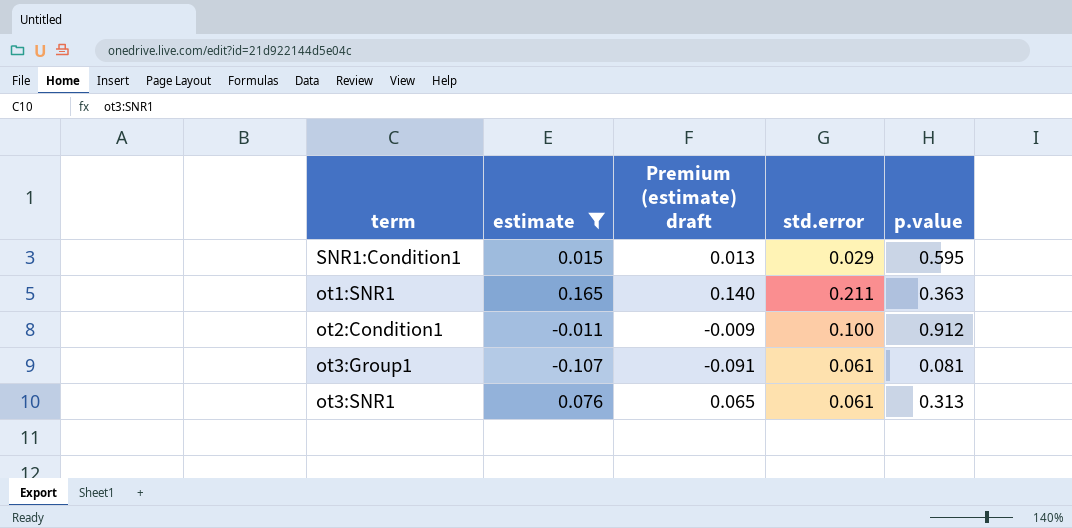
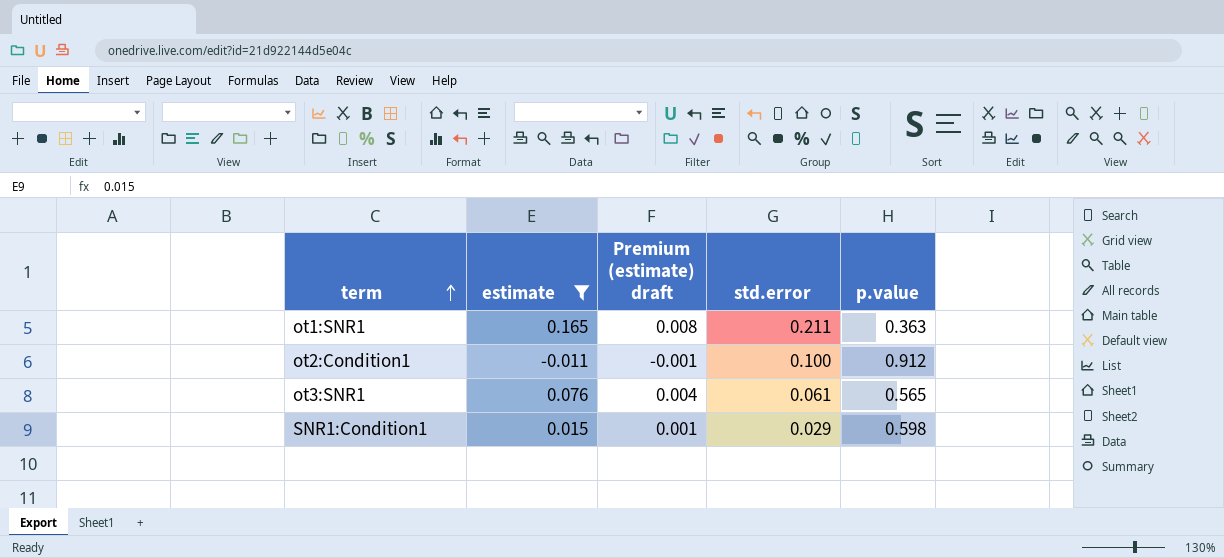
row order: none -> term ascending
column Premium (estimate) draft | formula: [estimate] * 0.85 -> [estimate] * 0.05
row ot3:Group1: -0.107 | -0.091 | 0.061 | 0.081 -> none
ot3:SNR1 | p.value: 0.313 -> 0.565
SNR1:Condition1 | p.value: 0.595 -> 0.598

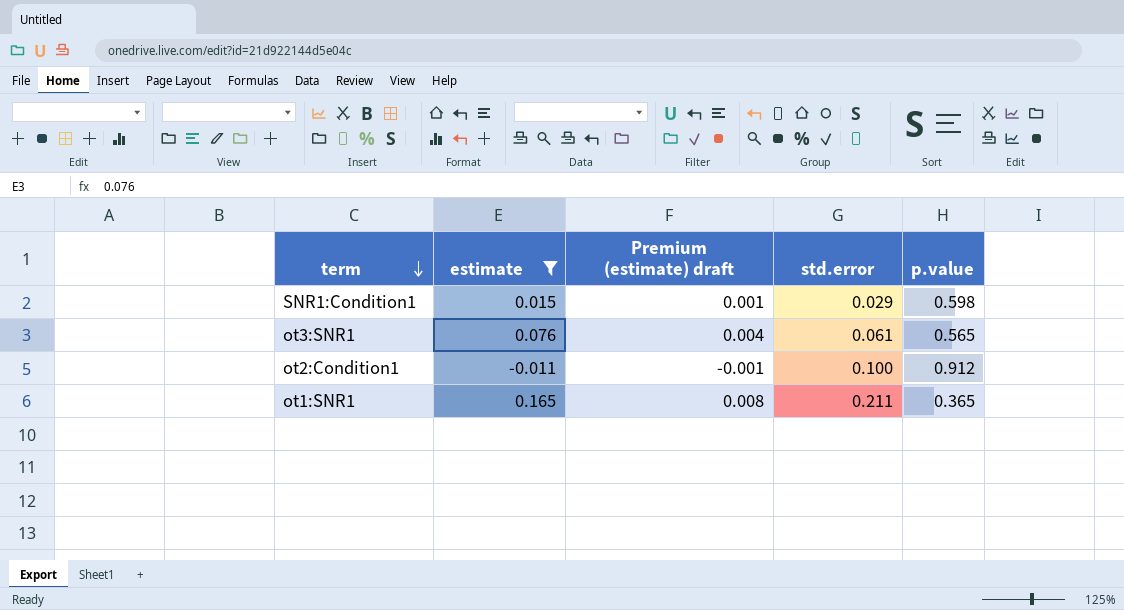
row order: term ascending -> term descending
ot1:SNR1 | p.value: 0.363 -> 0.365

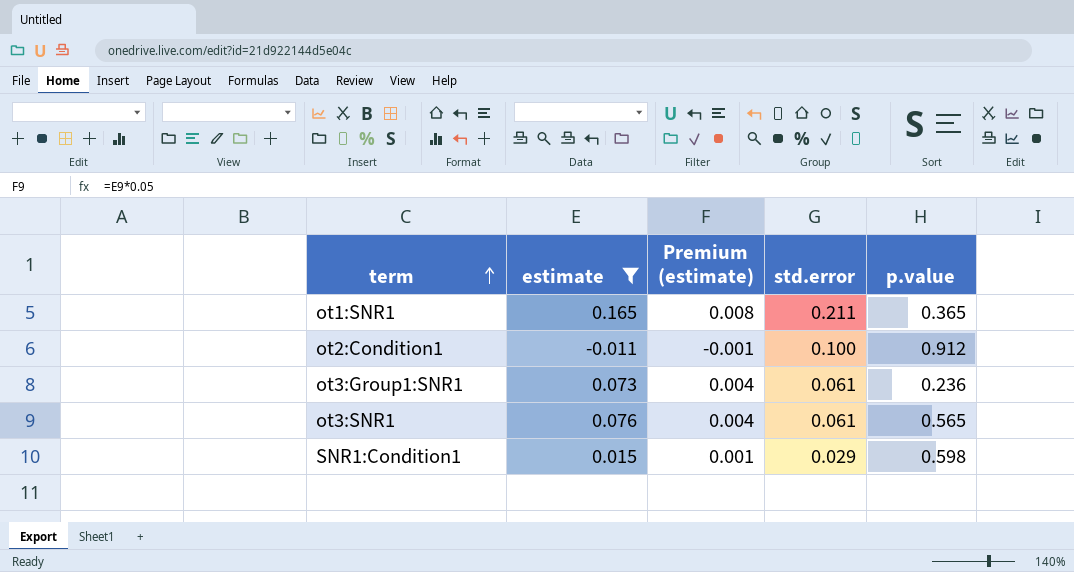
row order: term descending -> term ascending
column name: Premium (estimate) draft -> Premium (estimate)
row ot3:Group1:SNR1: none -> 0.073 | 0.004 | 0.061 | 0.236

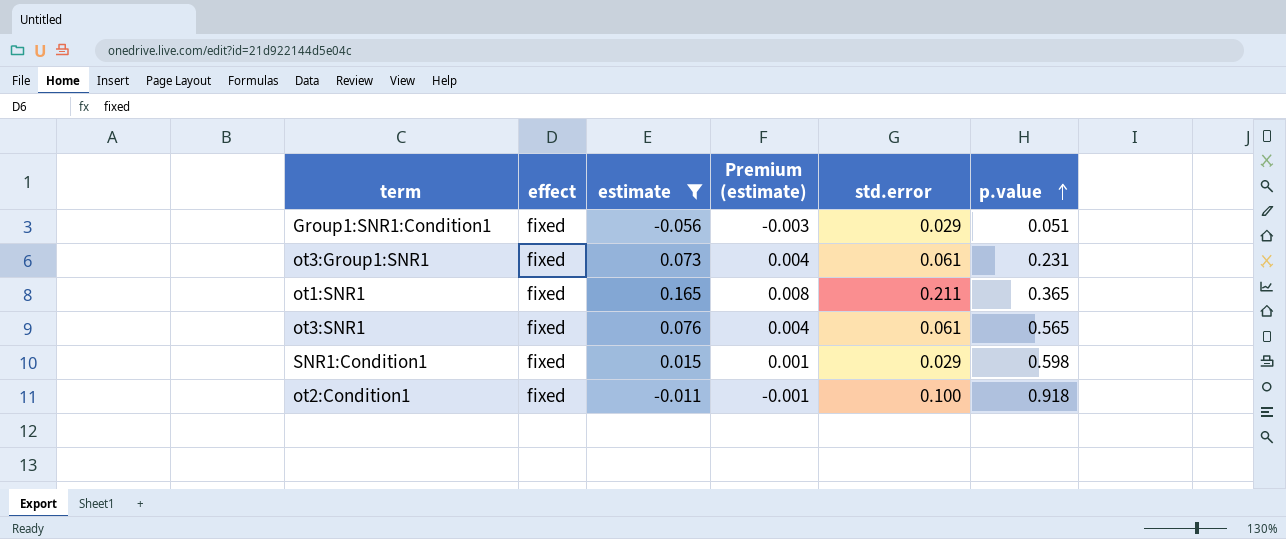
row order: term ascending -> p.value ascending
column effect | position: none -> 2
row Group1:SNR1:Condition1: none -> fixed | -0.056 | -0.003 | 0.029 | 0.051
ot3:Group1:SNR1 | p.value: 0.236 -> 0.231
ot2:Condition1 | p.value: 0.912 -> 0.918

